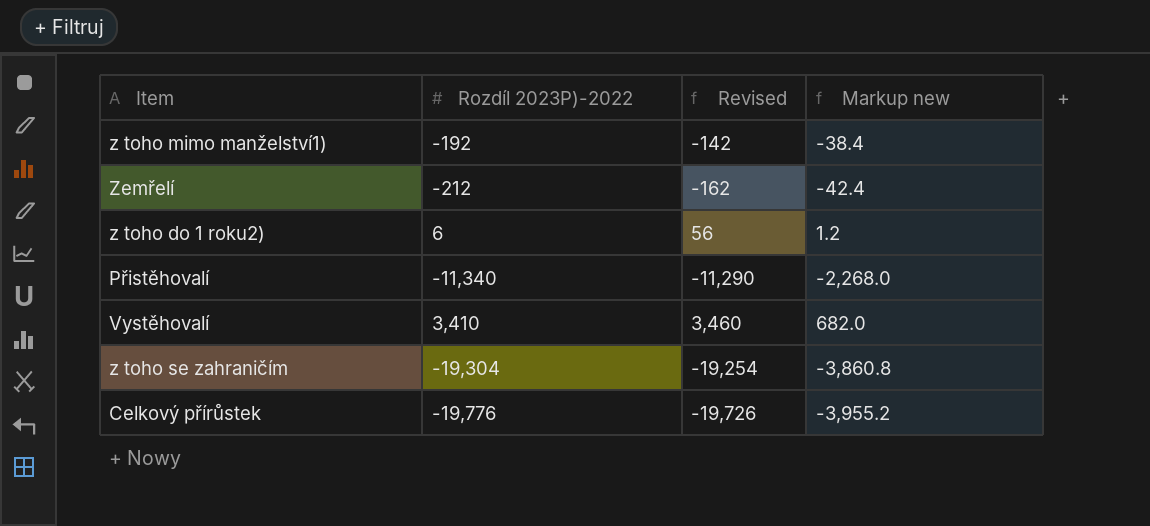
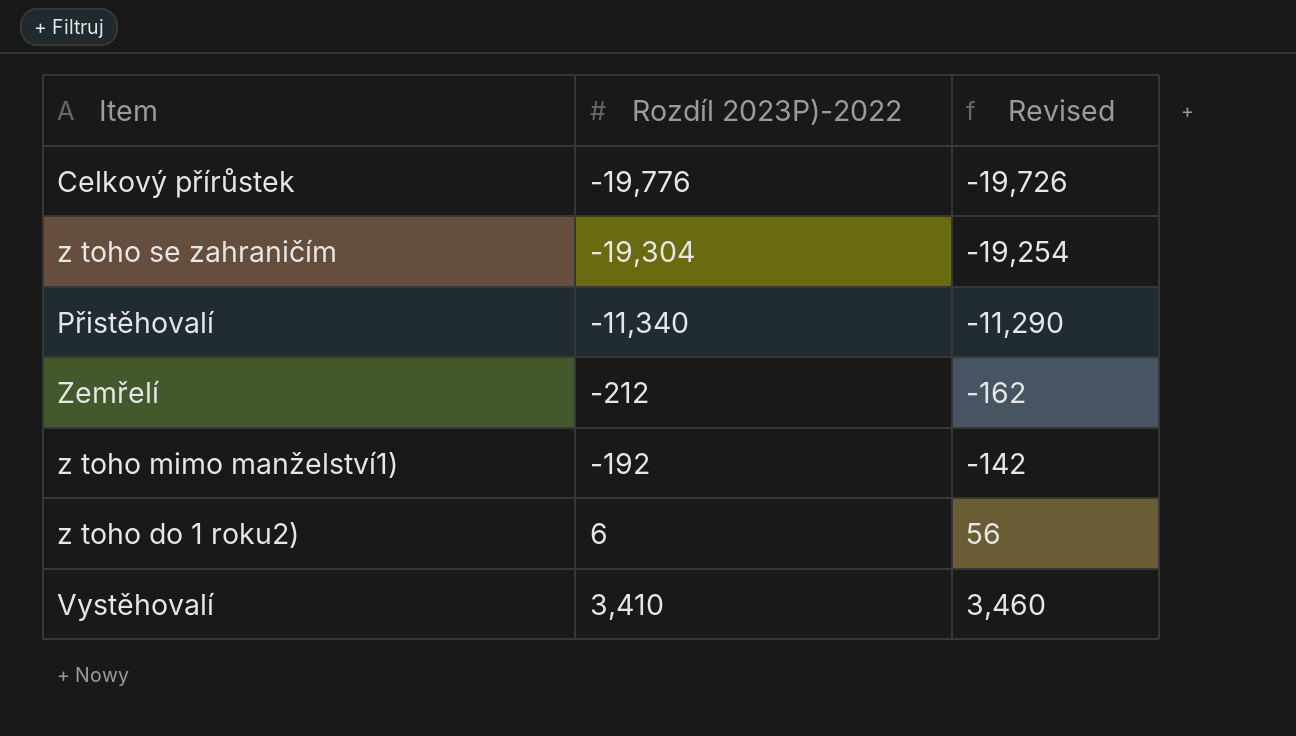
row order: none -> Rozdíl 2023P)-2022 ascending
column Markup new | formula: [Rozdíl 2023P)-2022] * 0.2 -> none

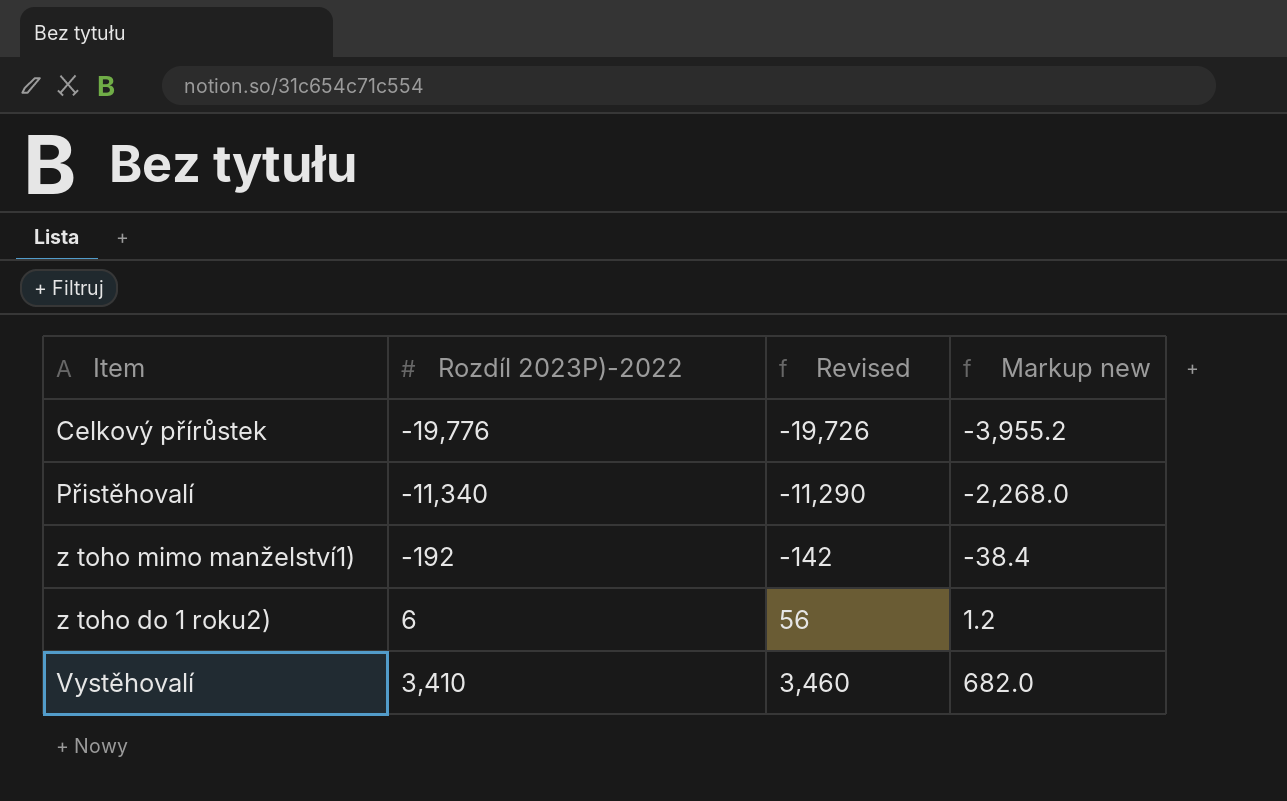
column Markup new | formula: none -> [Rozdíl 2023P)-2022] * 0.2
row z toho se zahraničím: -19,304 | -19,254 -> none
row Zemřelí: -212 | -162 -> none

